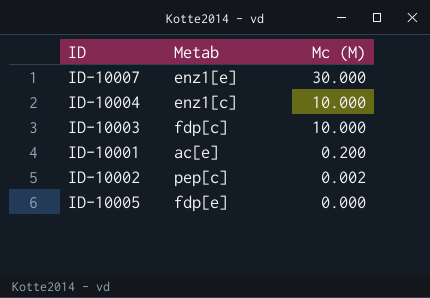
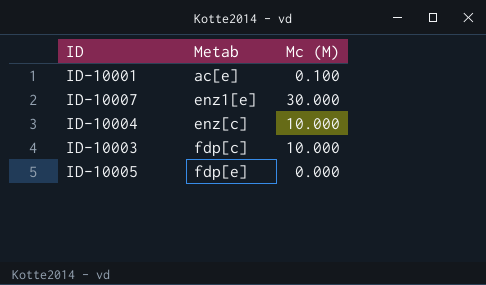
row order: Mc (M) descending -> Metab ascending
row ID-10002: pep[c] | 0.002 -> none
ID-10001 | Mc (M): 0.200 -> 0.100
ID-10004 | Metab: enz1[c] -> enz[c]

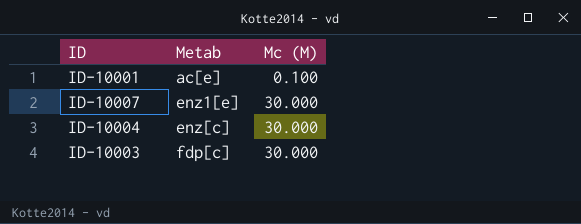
row ID-10005: fdp[e] | 0.000 -> none
ID-10004 | Mc (M): 10.000 -> 30.000
ID-10003 | Mc (M): 10.000 -> 30.000

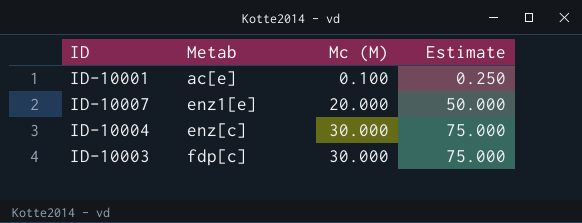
column Estimate | formula: none -> [Mc (M)] * 2.5
ID-10007 | Mc (M): 30.000 -> 20.000

